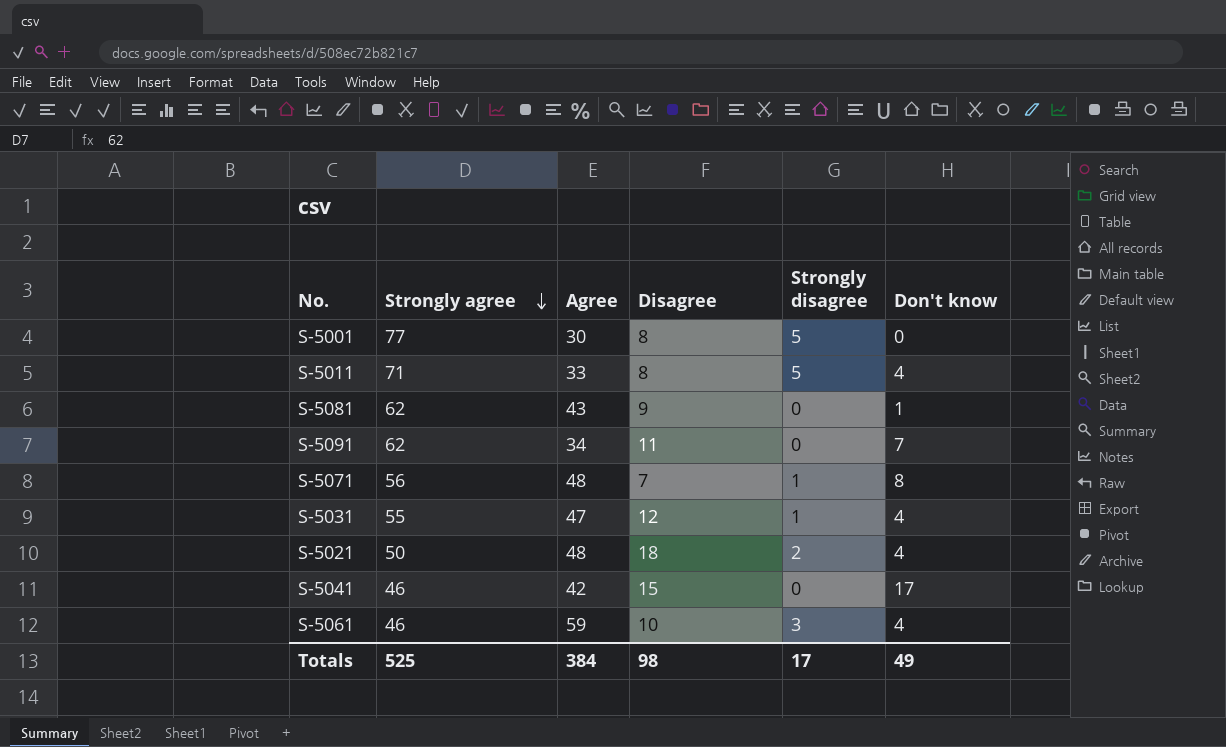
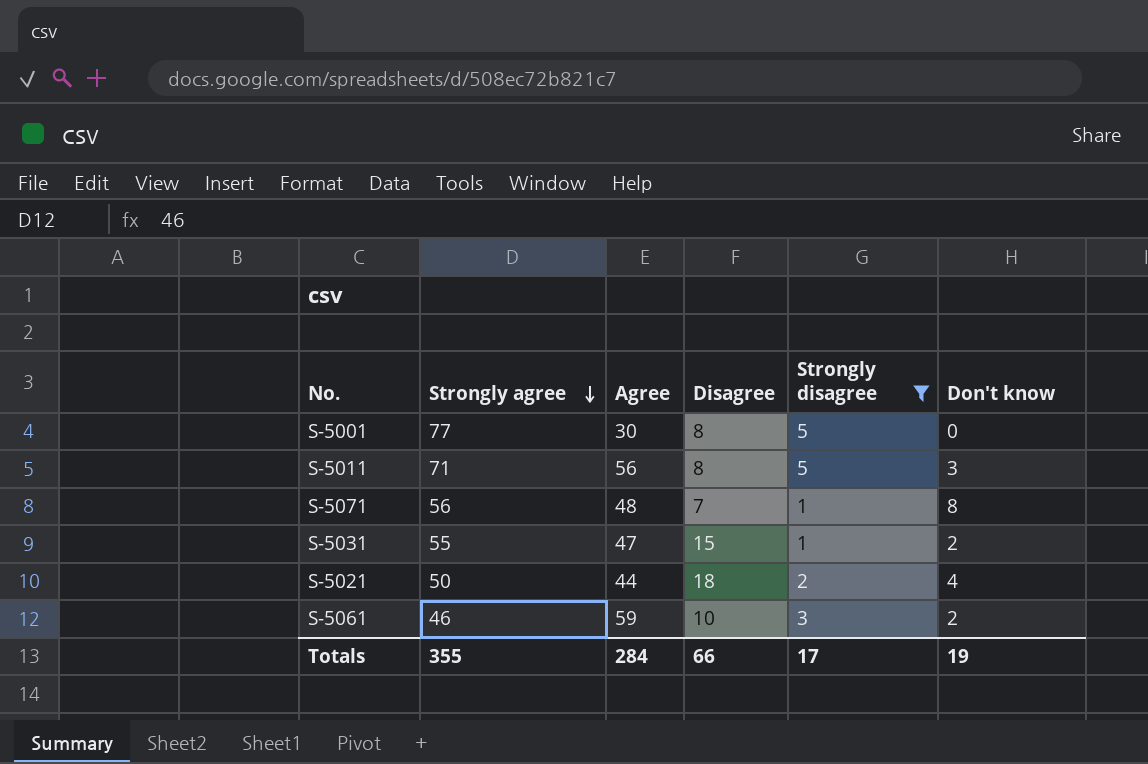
filter: none -> Strongly disagree != 0
S-5011 | Agree: 33 -> 56
S-5011 | Don't know: 4 -> 3
S-5031 | Disagree: 12 -> 15
S-5031 | Don't know: 4 -> 2
S-5021 | Agree: 48 -> 44
S-5061 | Don't know: 4 -> 2
Totals | Strongly agree: 525 -> 355
Totals | Agree: 384 -> 284
Totals | Disagree: 98 -> 66
Totals | Don't know: 49 -> 19

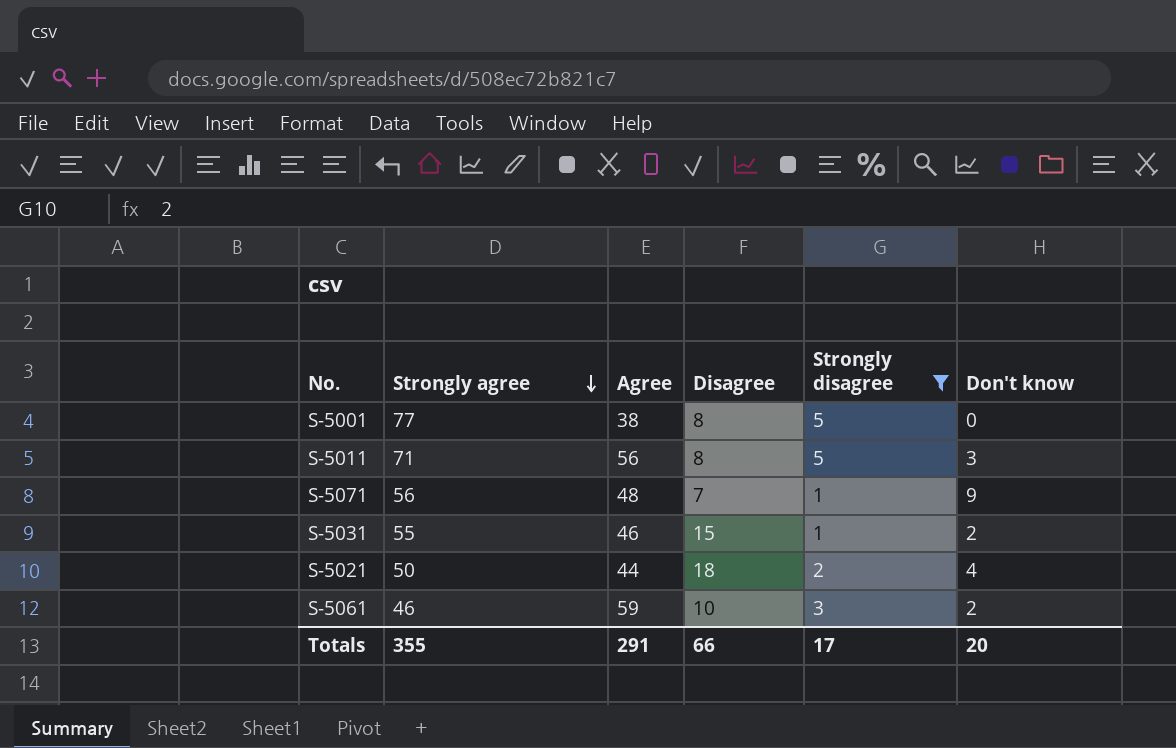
S-5001 | Agree: 30 -> 38
S-5071 | Don't know: 8 -> 9
S-5031 | Agree: 47 -> 46
Totals | Agree: 284 -> 291
Totals | Don't know: 19 -> 20

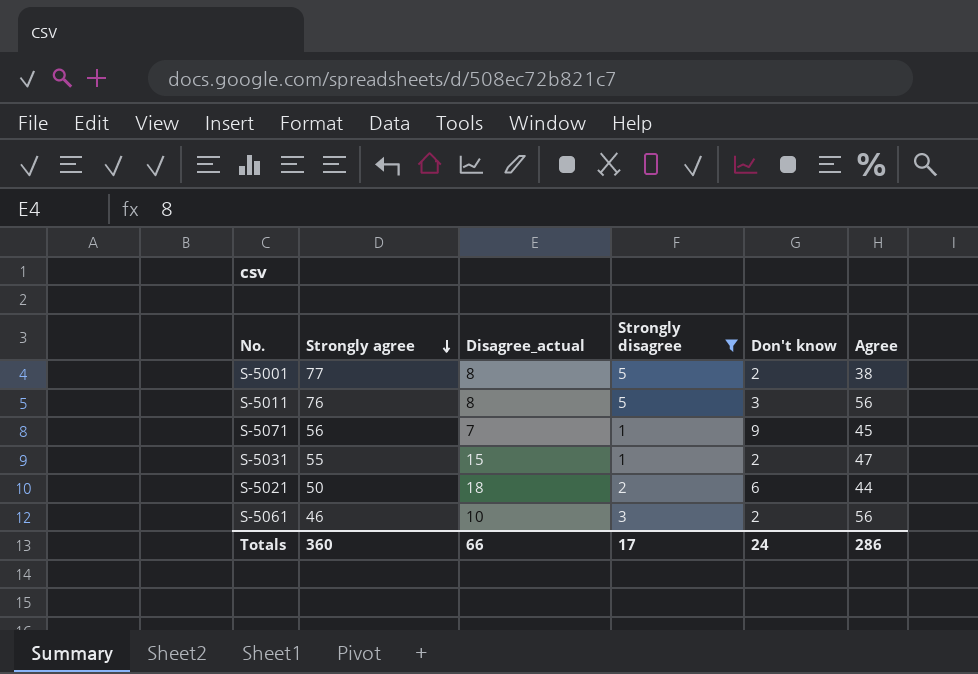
column name: Disagree -> Disagree_actual
column Agree | position: 3 -> 6
S-5001 | Don't know: 0 -> 2
S-5011 | Strongly agree: 71 -> 76
S-5071 | Agree: 48 -> 45
S-5031 | Agree: 46 -> 47
S-5021 | Don't know: 4 -> 6
S-5061 | Agree: 59 -> 56
Totals | Strongly agree: 355 -> 360
Totals | Don't know: 20 -> 24
Totals | Agree: 291 -> 286

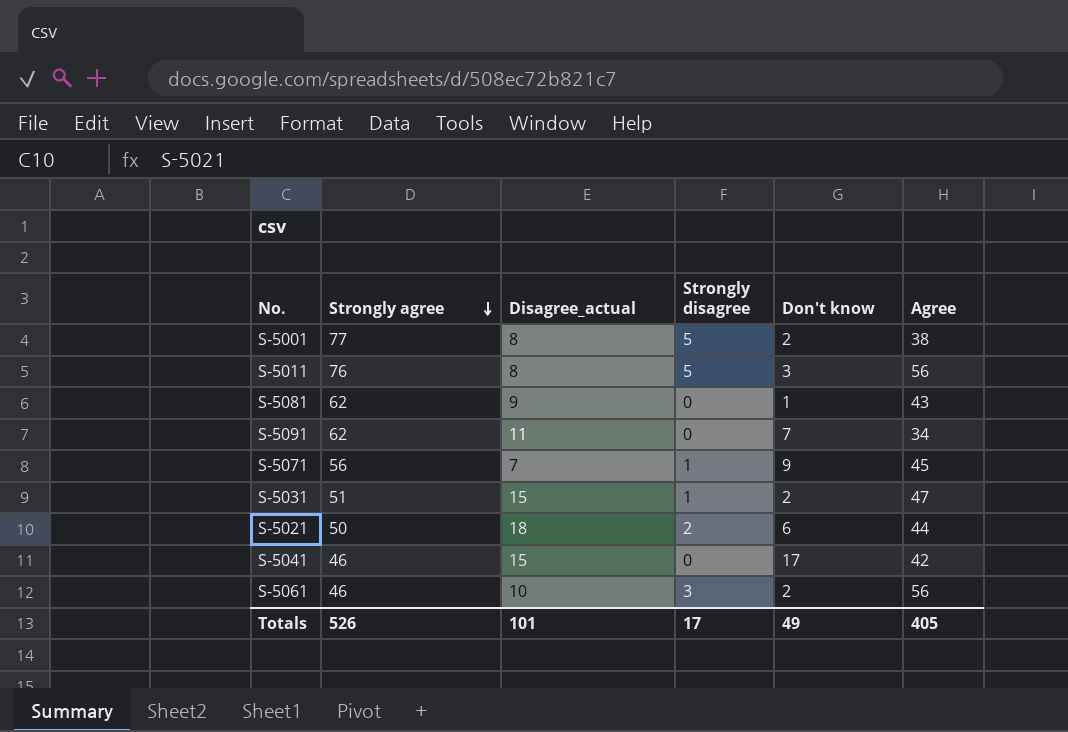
filter: Strongly disagree != 0 -> none
S-5031 | Strongly agree: 55 -> 51
Totals | Strongly agree: 360 -> 526
Totals | Disagree_actual: 66 -> 101
Totals | Don't know: 24 -> 49
Totals | Agree: 286 -> 405

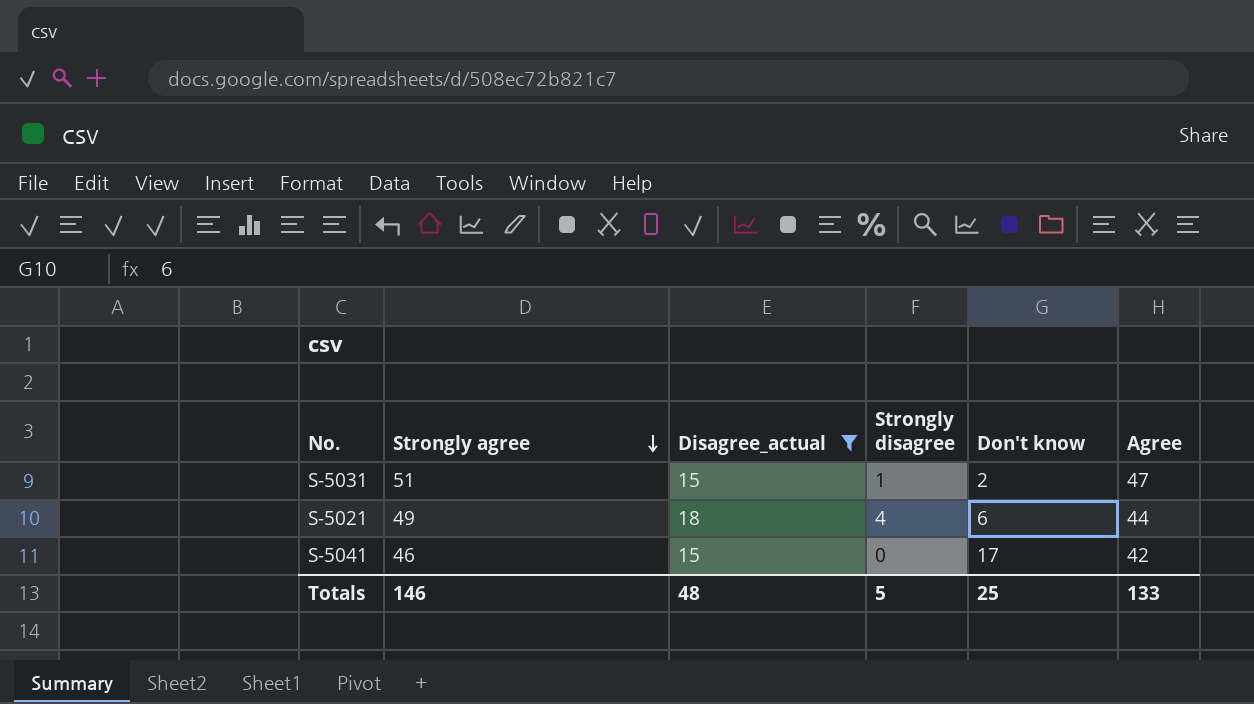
filter: none -> Disagree_actual >= 15
S-5021 | Strongly agree: 50 -> 49
S-5021 | Strongly disagree: 2 -> 4
Totals | Strongly agree: 526 -> 146
Totals | Disagree_actual: 101 -> 48
Totals | Strongly disagree: 17 -> 5
Totals | Don't know: 49 -> 25
Totals | Agree: 405 -> 133

